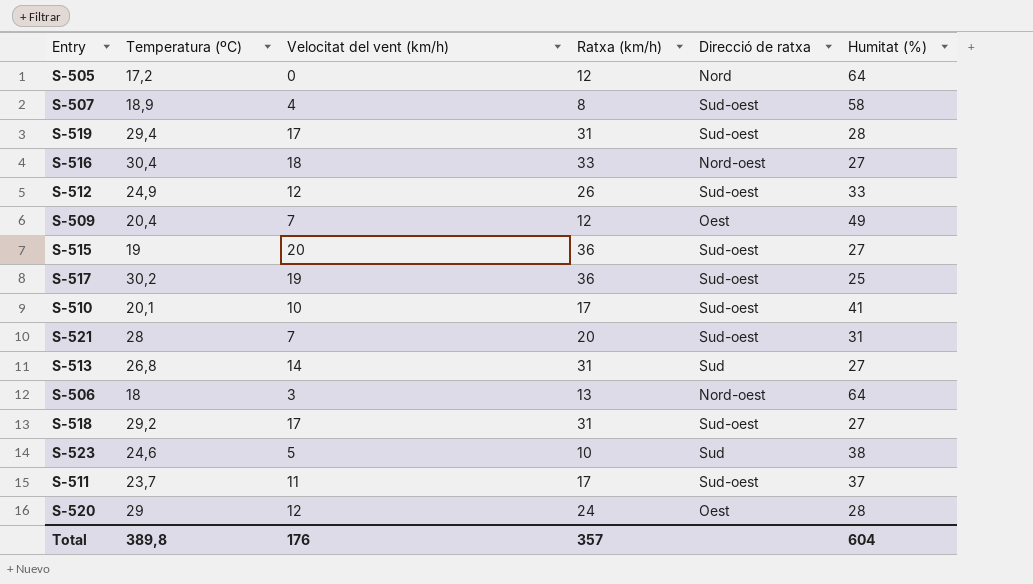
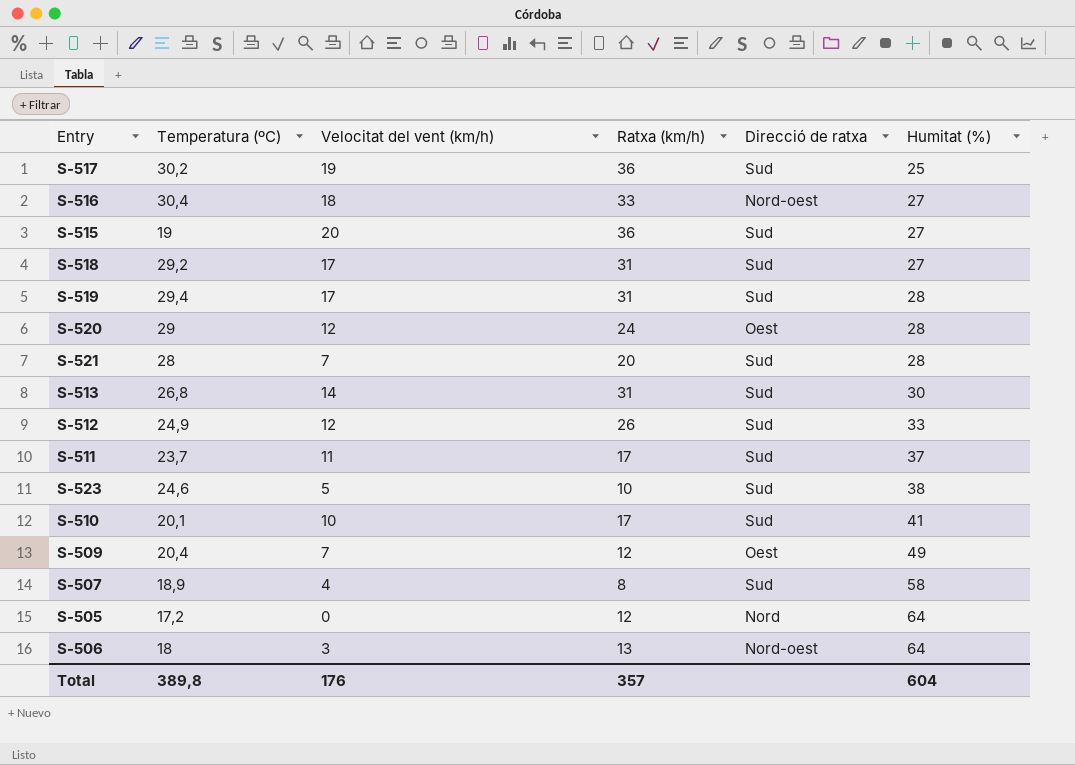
row order: none -> Humitat (%) ascending
S-517 | Direcció de ratxa: Sud-oest -> Sud
S-515 | Direcció de ratxa: Sud-oest -> Sud
S-518 | Direcció de ratxa: Sud-oest -> Sud
S-519 | Direcció de ratxa: Sud-oest -> Sud
S-521 | Direcció de ratxa: Sud-oest -> Sud
S-521 | Humitat (%): 31 -> 28
S-513 | Humitat (%): 27 -> 30
S-512 | Direcció de ratxa: Sud-oest -> Sud
S-511 | Direcció de ratxa: Sud-oest -> Sud
S-510 | Direcció de ratxa: Sud-oest -> Sud
S-507 | Direcció de ratxa: Sud-oest -> Sud

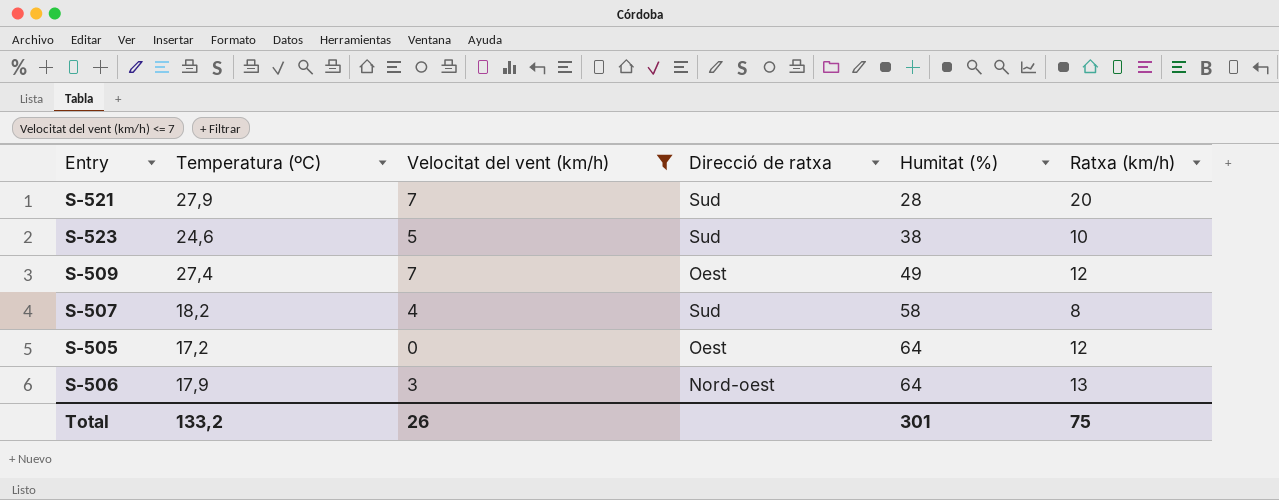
filter: none -> Velocitat del vent (km/h) <= 7
column Ratxa (km/h) | position: 4 -> 6
S-521 | Temperatura (ºC): 28 -> 27,9
S-509 | Temperatura (ºC): 20,4 -> 27,4
S-507 | Temperatura (ºC): 18,9 -> 18,2
S-505 | Direcció de ratxa: Nord -> Oest
S-506 | Temperatura (ºC): 18 -> 17,9
Total | Temperatura (ºC): 389,8 -> 133,2
Total | Velocitat del vent (km/h): 176 -> 26
Total | Humitat (%): 604 -> 301
Total | Ratxa (km/h): 357 -> 75

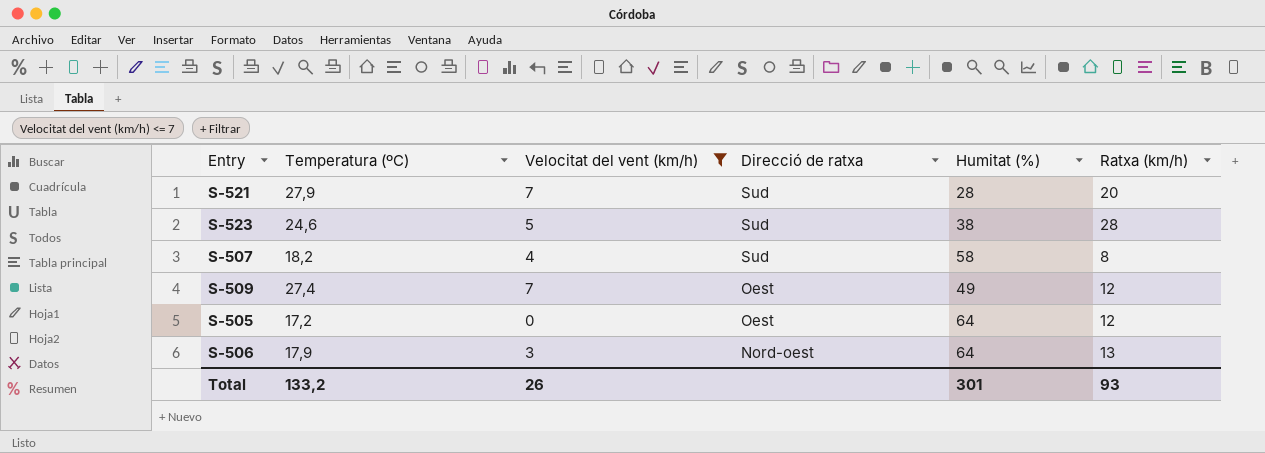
row order: Humitat (%) ascending -> Direcció de ratxa descending
S-523 | Ratxa (km/h): 10 -> 28
Total | Ratxa (km/h): 75 -> 93

